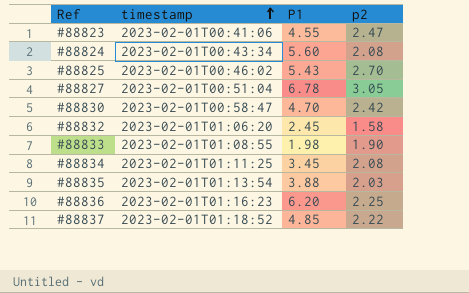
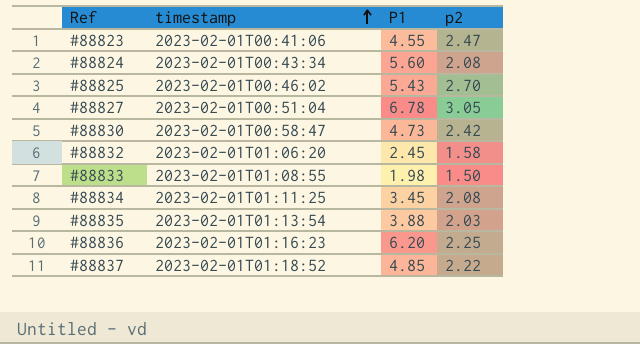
#88830 | P1: 4.70 -> 4.73
#88833 | p2: 1.90 -> 1.50

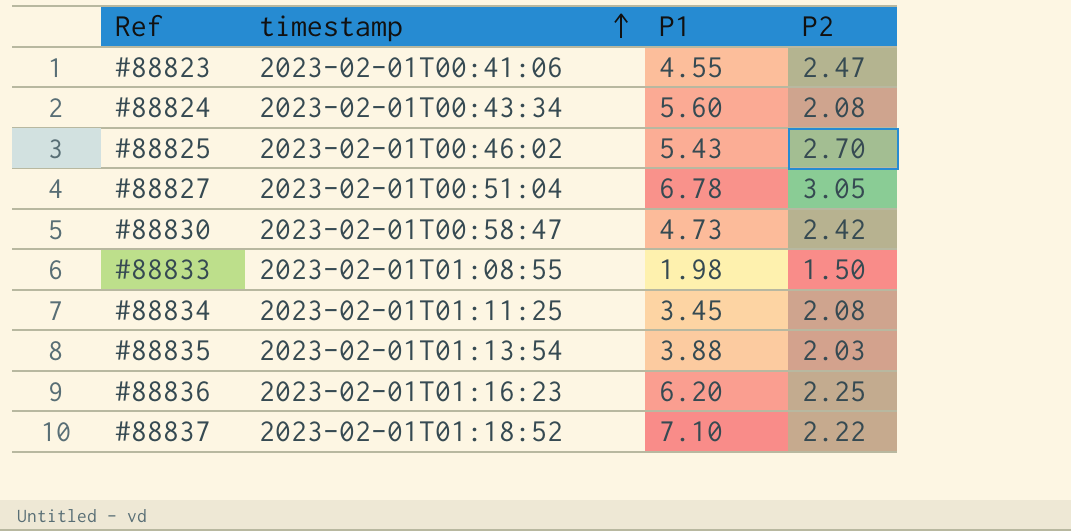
column name: p2 -> P2
row #88832: 2023-02-01T01:06:20 | 2.45 | 1.58 -> none
#88837 | P1: 4.85 -> 7.10

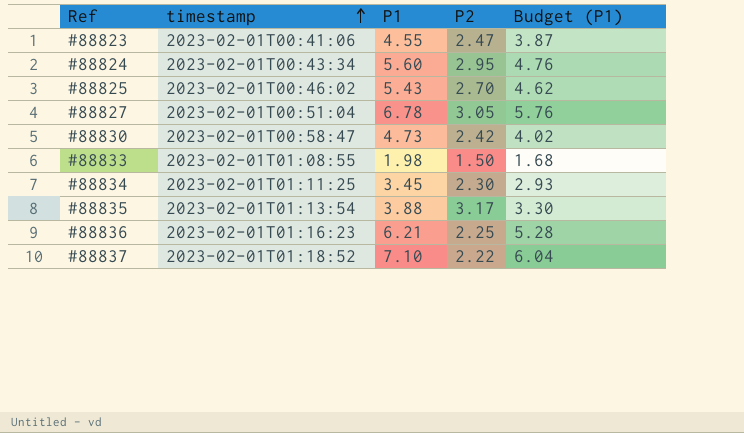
column Budget (P1) | formula: none -> [P1] * 0.85
#88824 | P2: 2.08 -> 2.95
#88834 | P2: 2.08 -> 2.30
#88835 | P2: 2.03 -> 3.17
#88836 | P1: 6.20 -> 6.21

